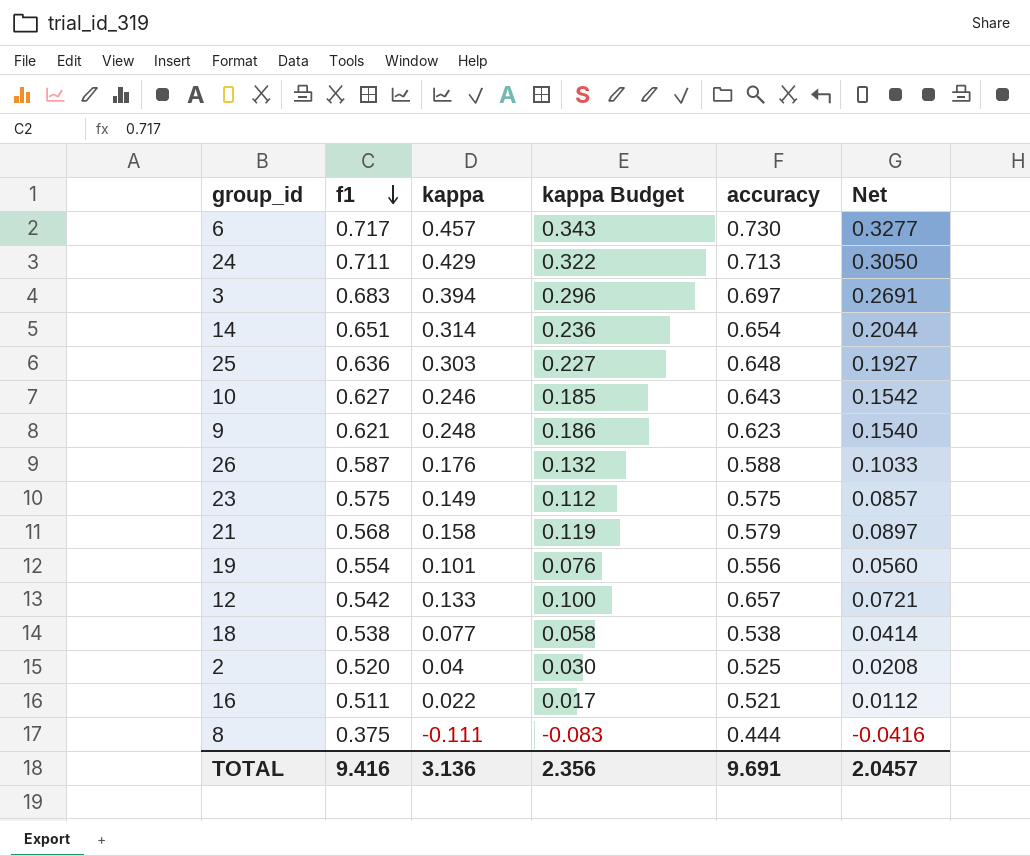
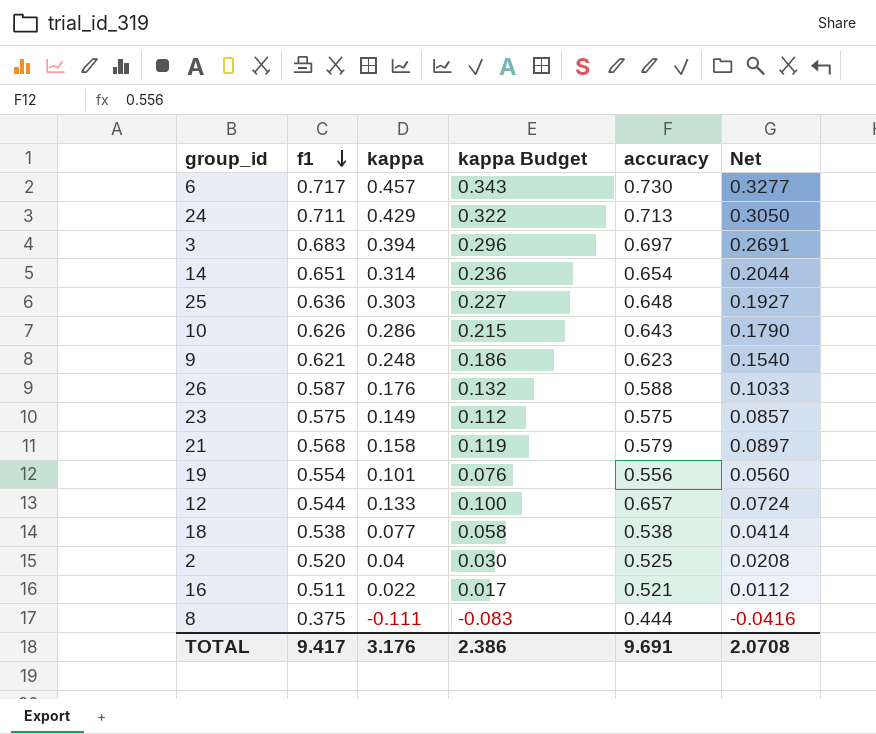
10 | f1: 0.627 -> 0.626
10 | kappa: 0.246 -> 0.286
10 | kappa Budget: 0.185 -> 0.215
10 | Net: 0.1542 -> 0.1790
12 | f1: 0.542 -> 0.544
12 | Net: 0.0721 -> 0.0724
TOTAL | f1: 9.416 -> 9.417
TOTAL | kappa: 3.136 -> 3.176
TOTAL | kappa Budget: 2.356 -> 2.386
TOTAL | Net: 2.0457 -> 2.0708

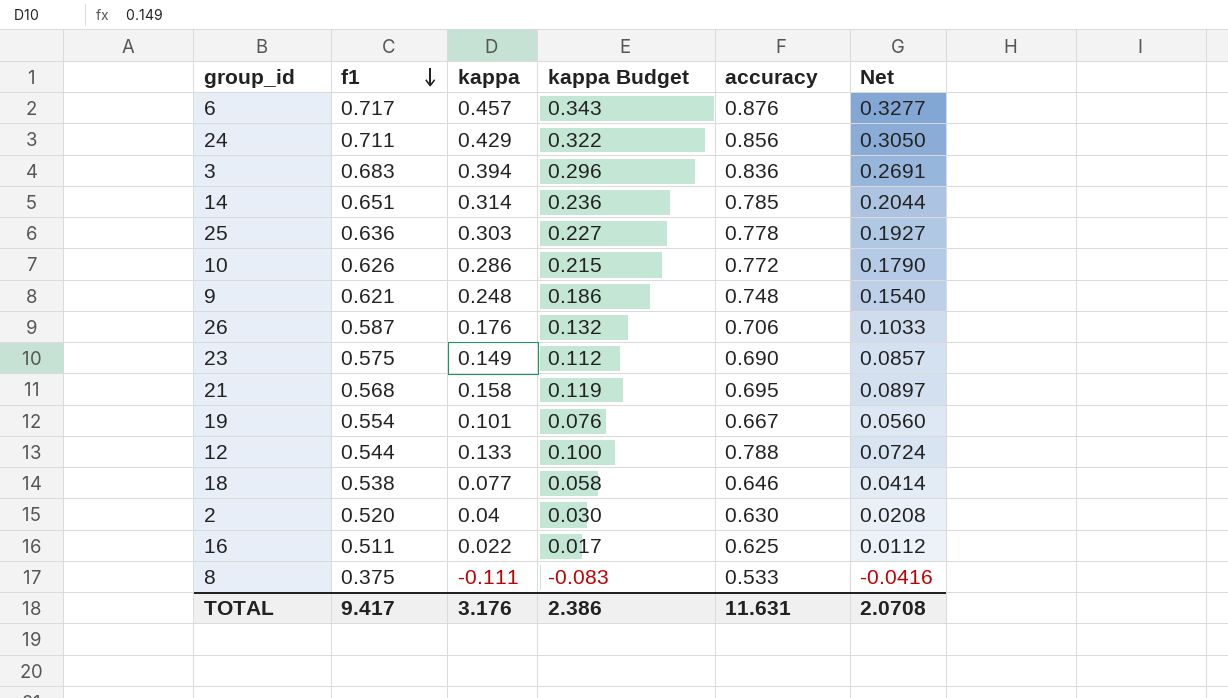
6 | accuracy: 0.730 -> 0.876
24 | accuracy: 0.713 -> 0.856
3 | accuracy: 0.697 -> 0.836
14 | accuracy: 0.654 -> 0.785
25 | accuracy: 0.648 -> 0.778
10 | accuracy: 0.643 -> 0.772
9 | accuracy: 0.623 -> 0.748
26 | accuracy: 0.588 -> 0.706
23 | accuracy: 0.575 -> 0.690
21 | accuracy: 0.579 -> 0.695
19 | accuracy: 0.556 -> 0.667
12 | accuracy: 0.657 -> 0.788
18 | accuracy: 0.538 -> 0.646
2 | accuracy: 0.525 -> 0.630
16 | accuracy: 0.521 -> 0.625
8 | accuracy: 0.444 -> 0.533
TOTAL | accuracy: 9.691 -> 11.631

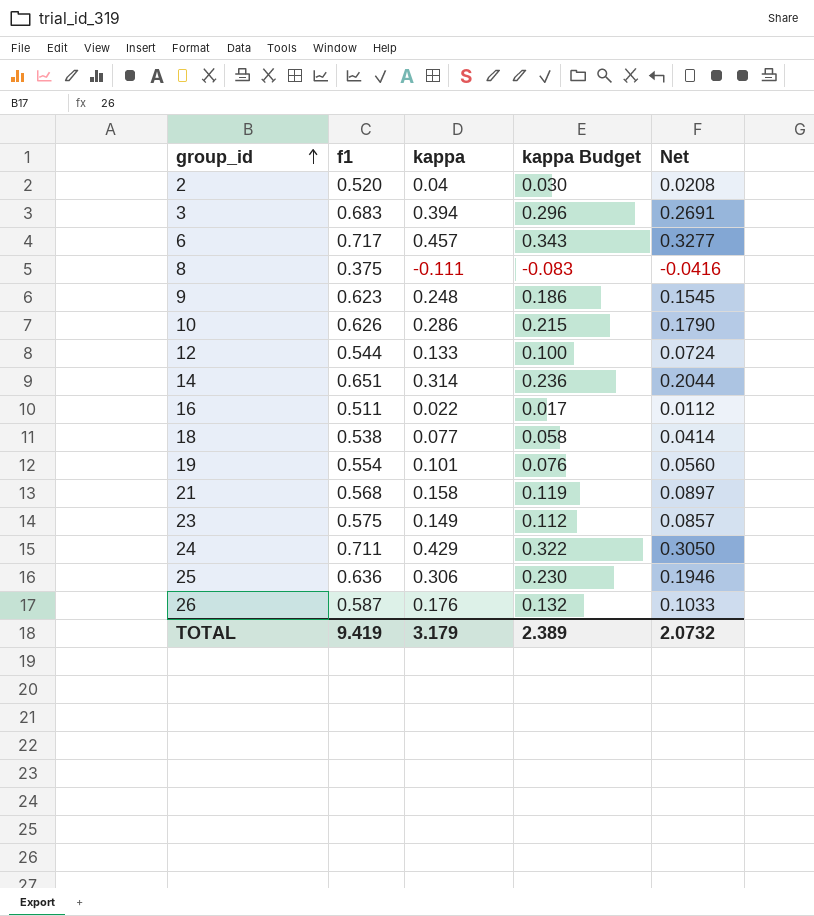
row order: f1 descending -> group_id ascending
column accuracy | position: 5 -> none
9 | f1: 0.621 -> 0.623
9 | Net: 0.1540 -> 0.1545
25 | kappa: 0.303 -> 0.306
25 | kappa Budget: 0.227 -> 0.230
25 | Net: 0.1927 -> 0.1946
TOTAL | f1: 9.417 -> 9.419
TOTAL | kappa: 3.176 -> 3.179
TOTAL | kappa Budget: 2.386 -> 2.389
TOTAL | Net: 2.0708 -> 2.0732

